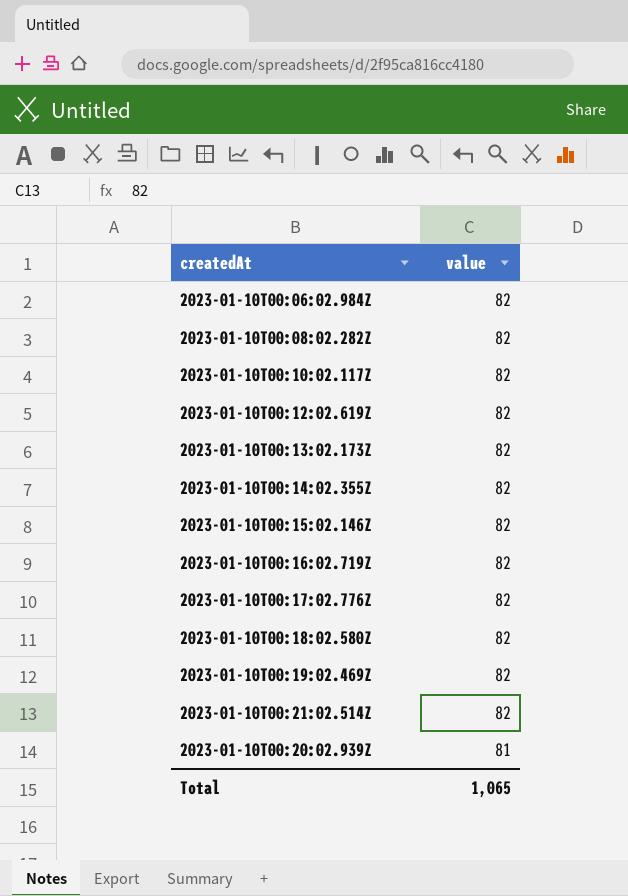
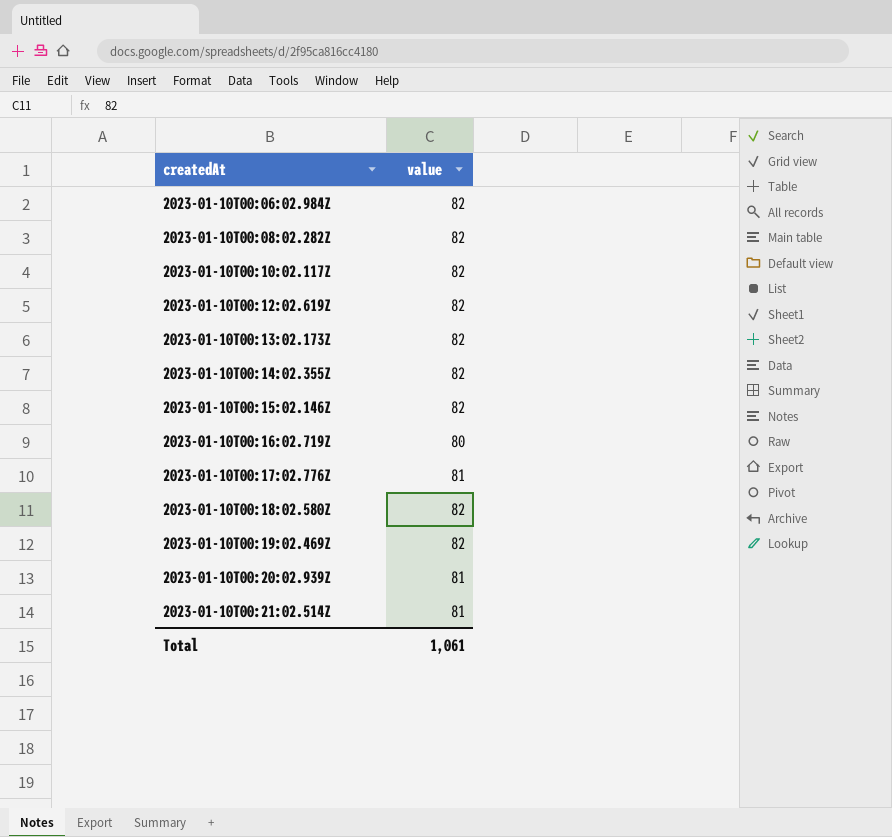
row order: value descending -> createdAt ascending
2023-01-10T00:16:02.719Z | value: 82 -> 80
2023-01-10T00:17:02.776Z | value: 82 -> 81
2023-01-10T00:21:02.514Z | value: 82 -> 81
Total | value: 1,065 -> 1,061

